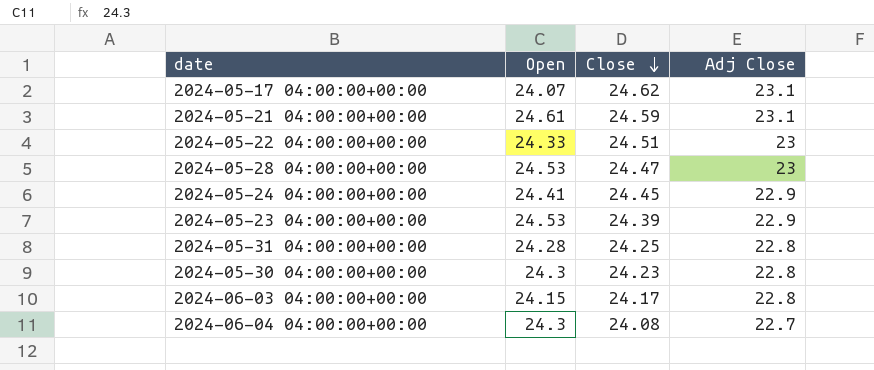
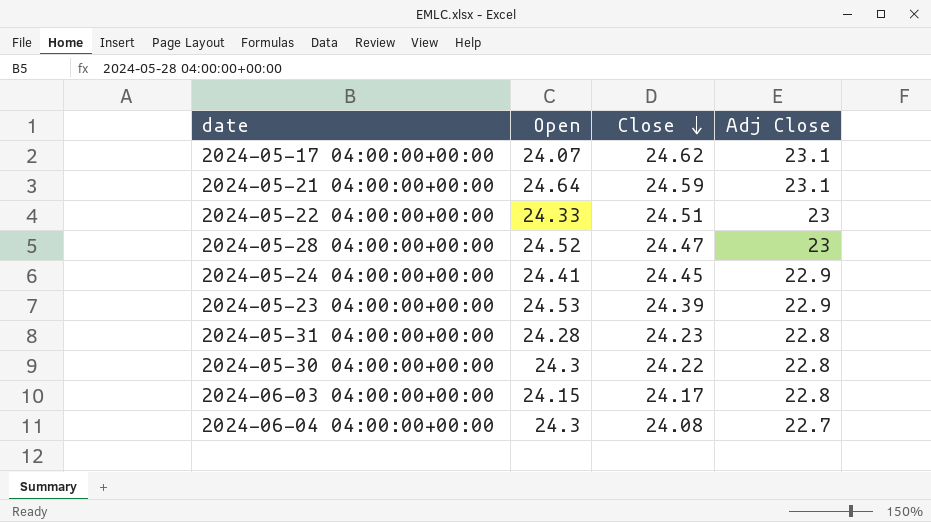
2024-05-21 04:00:00+00:00 | Open: 24.61 -> 24.64
2024-05-28 04:00:00+00:00 | Open: 24.53 -> 24.52
2024-05-31 04:00:00+00:00 | Close: 24.25 -> 24.23
2024-05-30 04:00:00+00:00 | Close: 24.23 -> 24.22

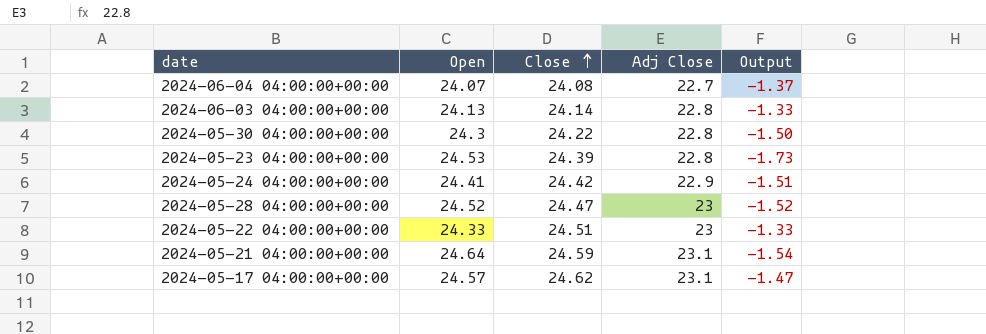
row order: Close descending -> Close ascending
column Output | formula: none -> [Adj Close] - [Open]
row 2024-05-31 04:00:00+00:00: 24.28 | 24.23 | 22.8 -> none
2024-06-04 04:00:00+00:00 | Open: 24.3 -> 24.07
2024-06-03 04:00:00+00:00 | Open: 24.15 -> 24.13
2024-06-03 04:00:00+00:00 | Close: 24.17 -> 24.14
2024-05-23 04:00:00+00:00 | Adj Close: 22.9 -> 22.8
2024-05-24 04:00:00+00:00 | Close: 24.45 -> 24.42
2024-05-17 04:00:00+00:00 | Open: 24.07 -> 24.57

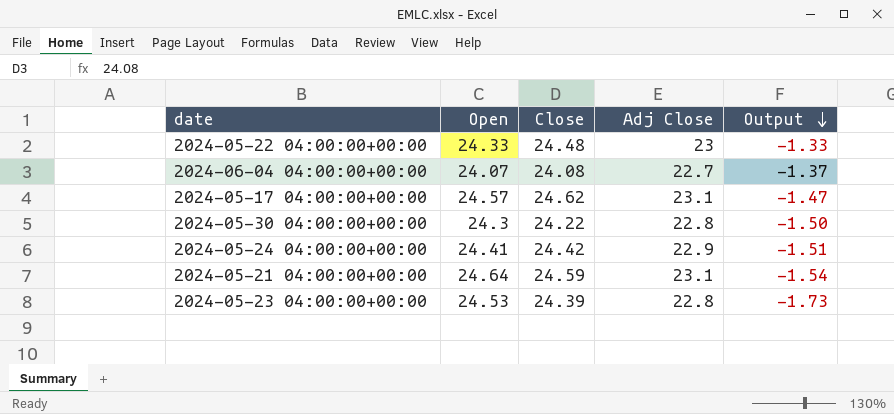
row order: Close ascending -> Output descending
row 2024-06-03 04:00:00+00:00: 24.13 | 24.14 | 22.8 | -1.33 -> none
row 2024-05-28 04:00:00+00:00: 24.52 | 24.47 | 23 | -1.52 -> none
2024-05-22 04:00:00+00:00 | Close: 24.51 -> 24.48

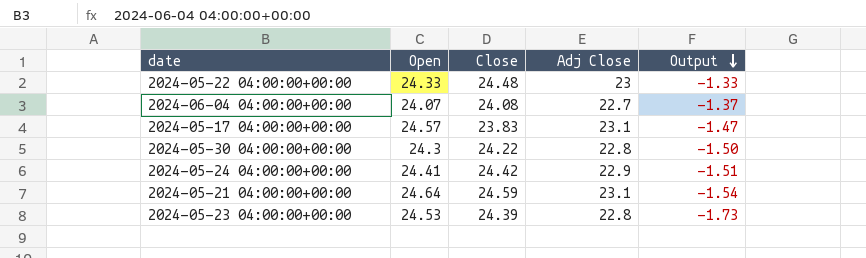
2024-05-17 04:00:00+00:00 | Close: 24.62 -> 23.83

